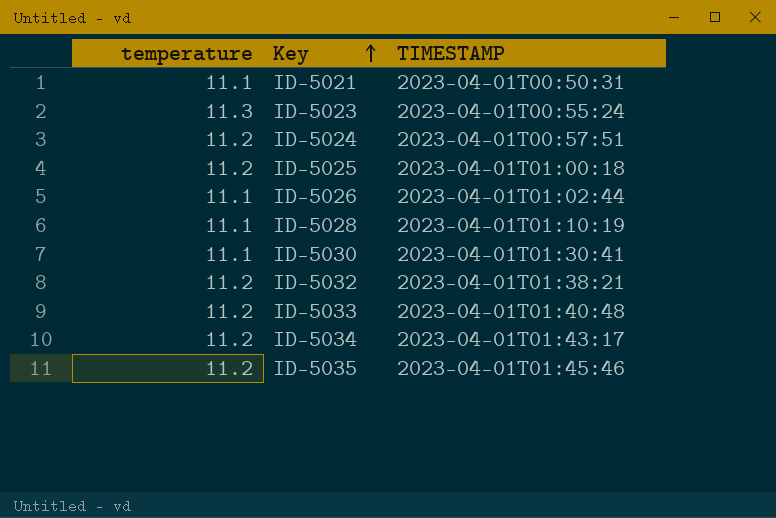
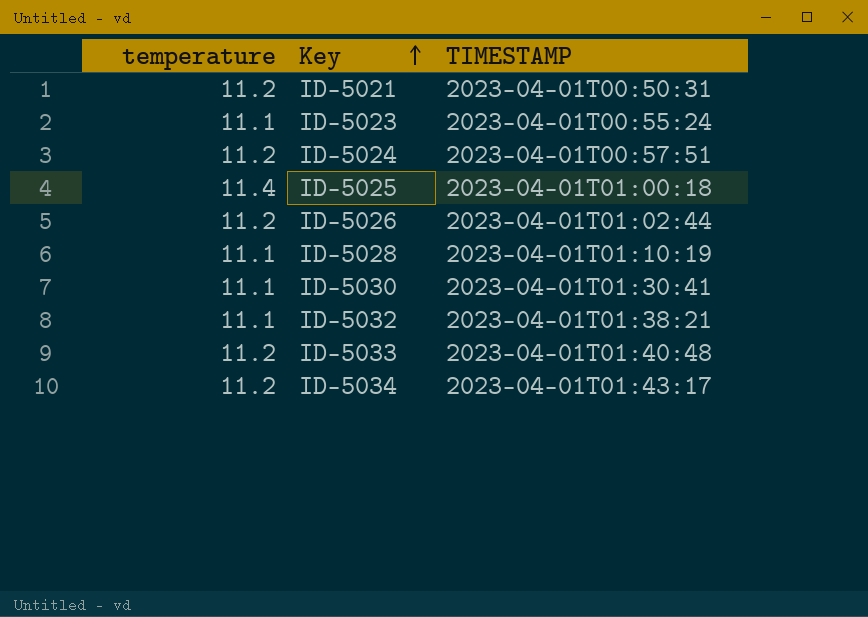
row ID-5035: 11.2 | 2023-04-01T01:45:46 -> none
ID-5021 | temperature: 11.1 -> 11.2
ID-5023 | temperature: 11.3 -> 11.1
ID-5025 | temperature: 11.2 -> 11.4
ID-5026 | temperature: 11.1 -> 11.2
ID-5032 | temperature: 11.2 -> 11.1

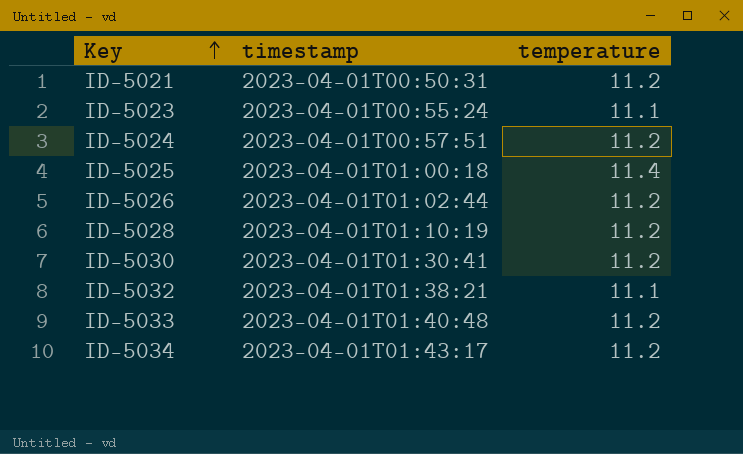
column name: TIMESTAMP -> timestamp
column temperature | position: 1 -> 3
ID-5028 | temperature: 11.1 -> 11.2
ID-5030 | temperature: 11.1 -> 11.2

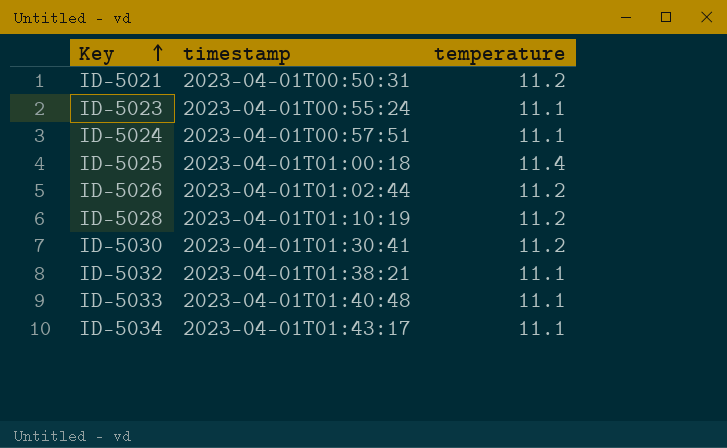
ID-5024 | temperature: 11.2 -> 11.1
ID-5033 | temperature: 11.2 -> 11.1
ID-5034 | temperature: 11.2 -> 11.1

